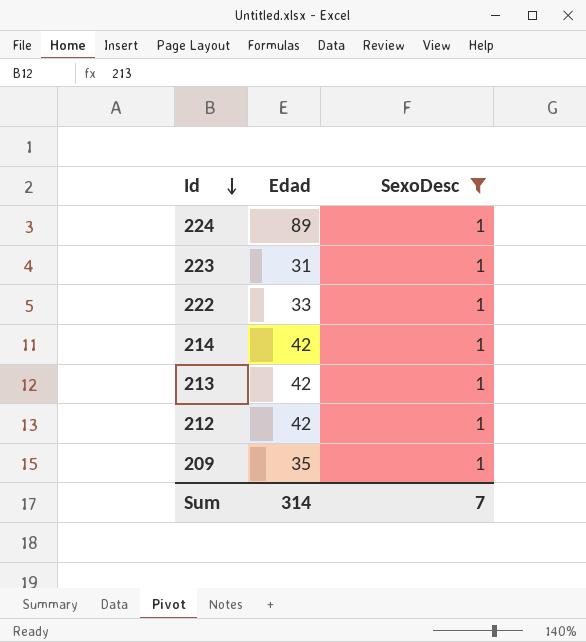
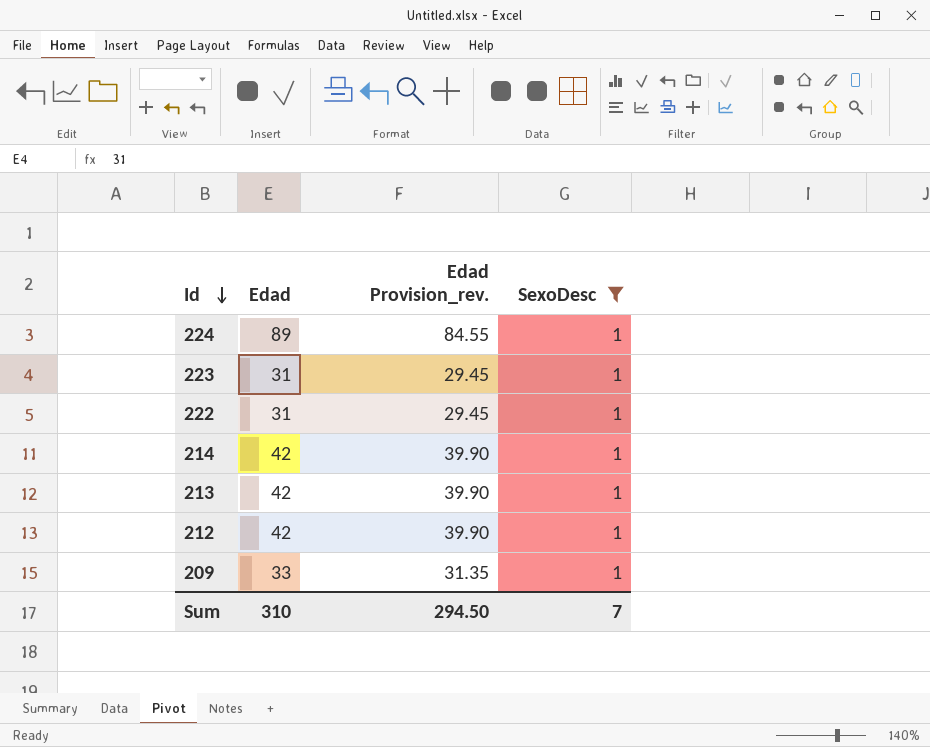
column Edad Provision_rev. | formula: none -> [Edad] * 0.95
222 | Edad: 33 -> 31
209 | Edad: 35 -> 33
Sum | Edad: 314 -> 310

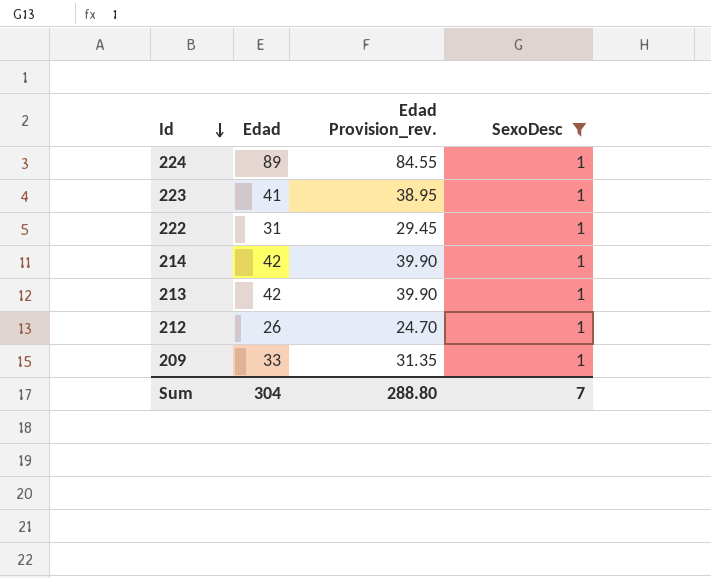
223 | Edad: 31 -> 41
223 | Edad Provision_rev.: 29.45 -> 38.95
212 | Edad: 42 -> 26
212 | Edad Provision_rev.: 39.90 -> 24.70
Sum | Edad: 310 -> 304
Sum | Edad Provision_rev.: 294.50 -> 288.80

